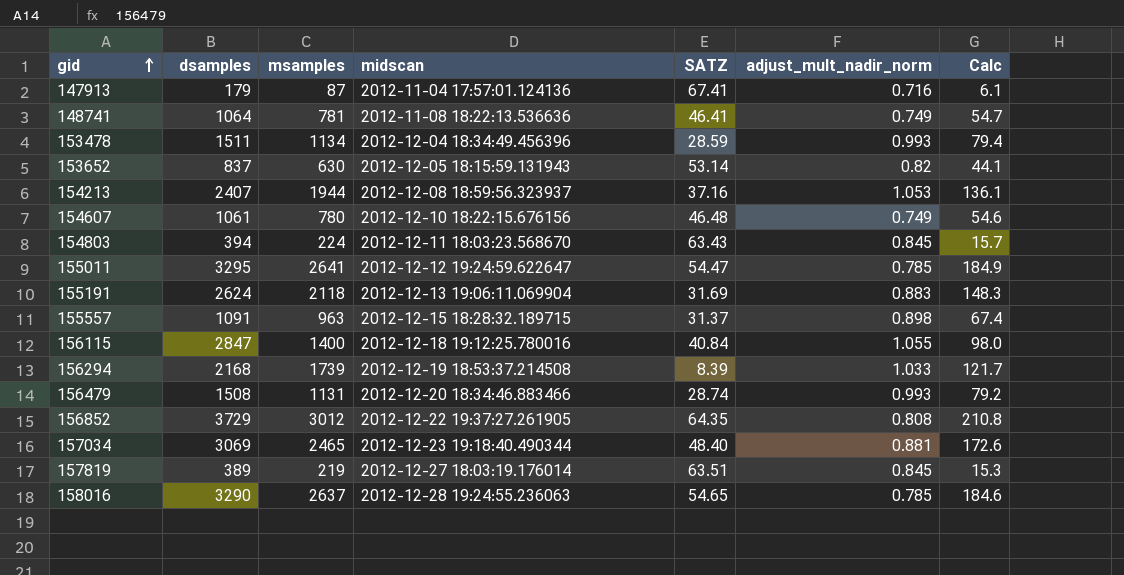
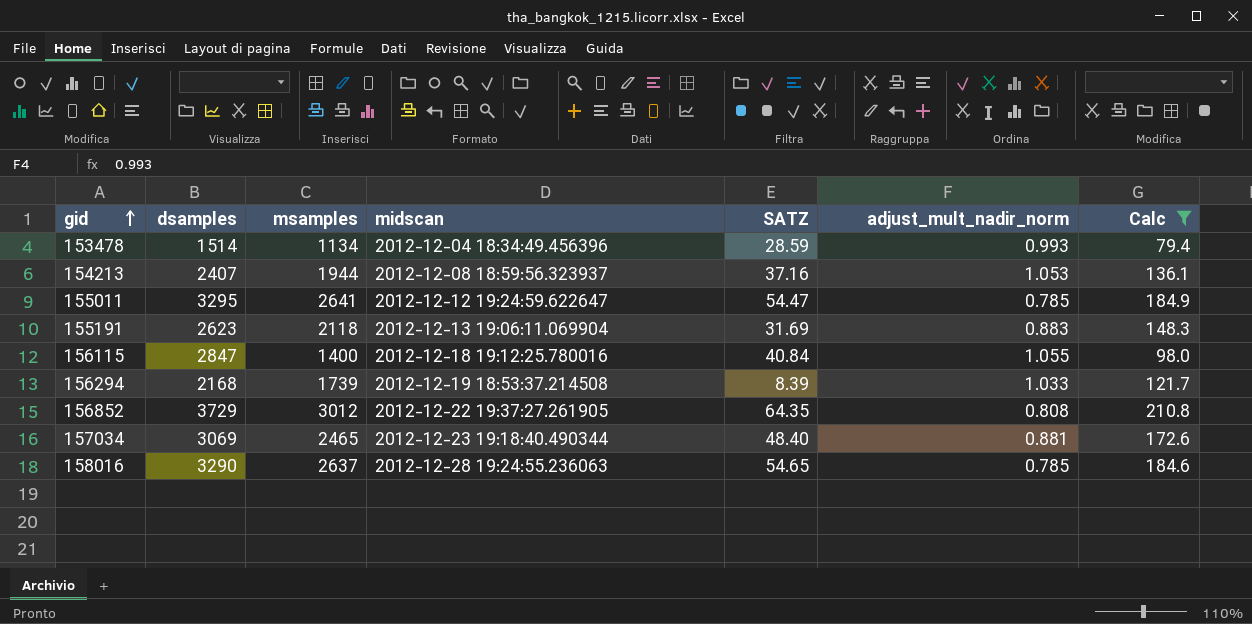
filter: none -> Calc >= 79.4
153478 | dsamples: 1511 -> 1514
155191 | dsamples: 2624 -> 2623

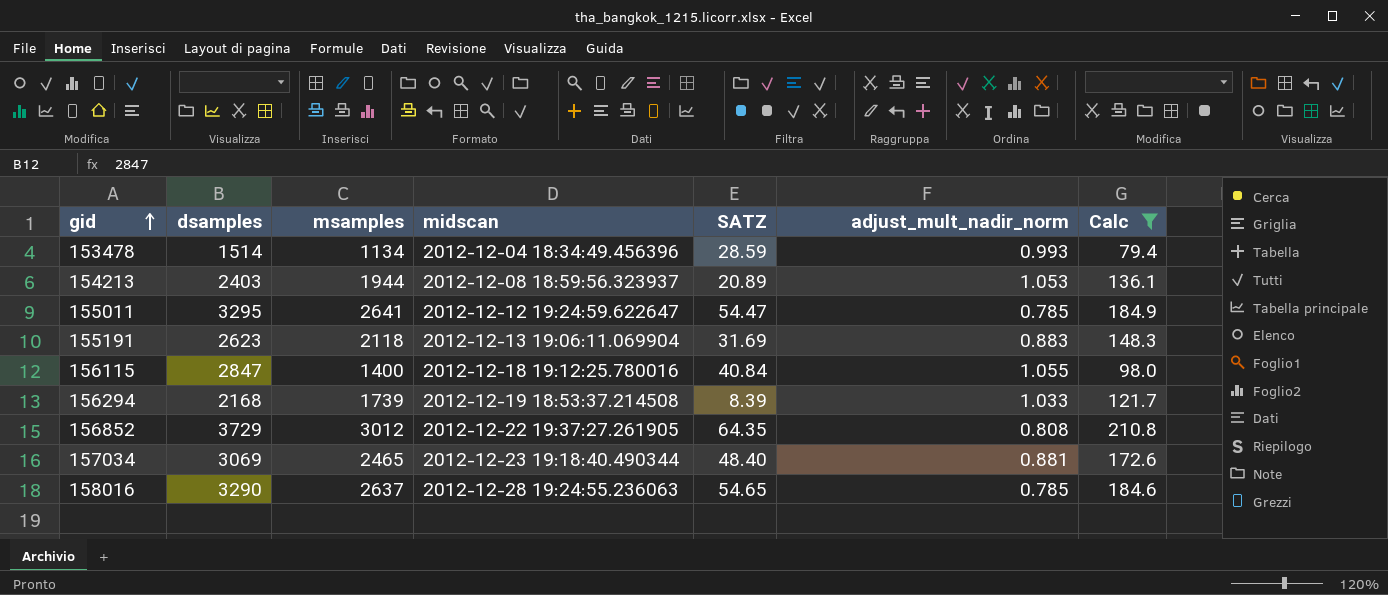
154213 | dsamples: 2407 -> 2403
154213 | SATZ: 37.16 -> 20.89

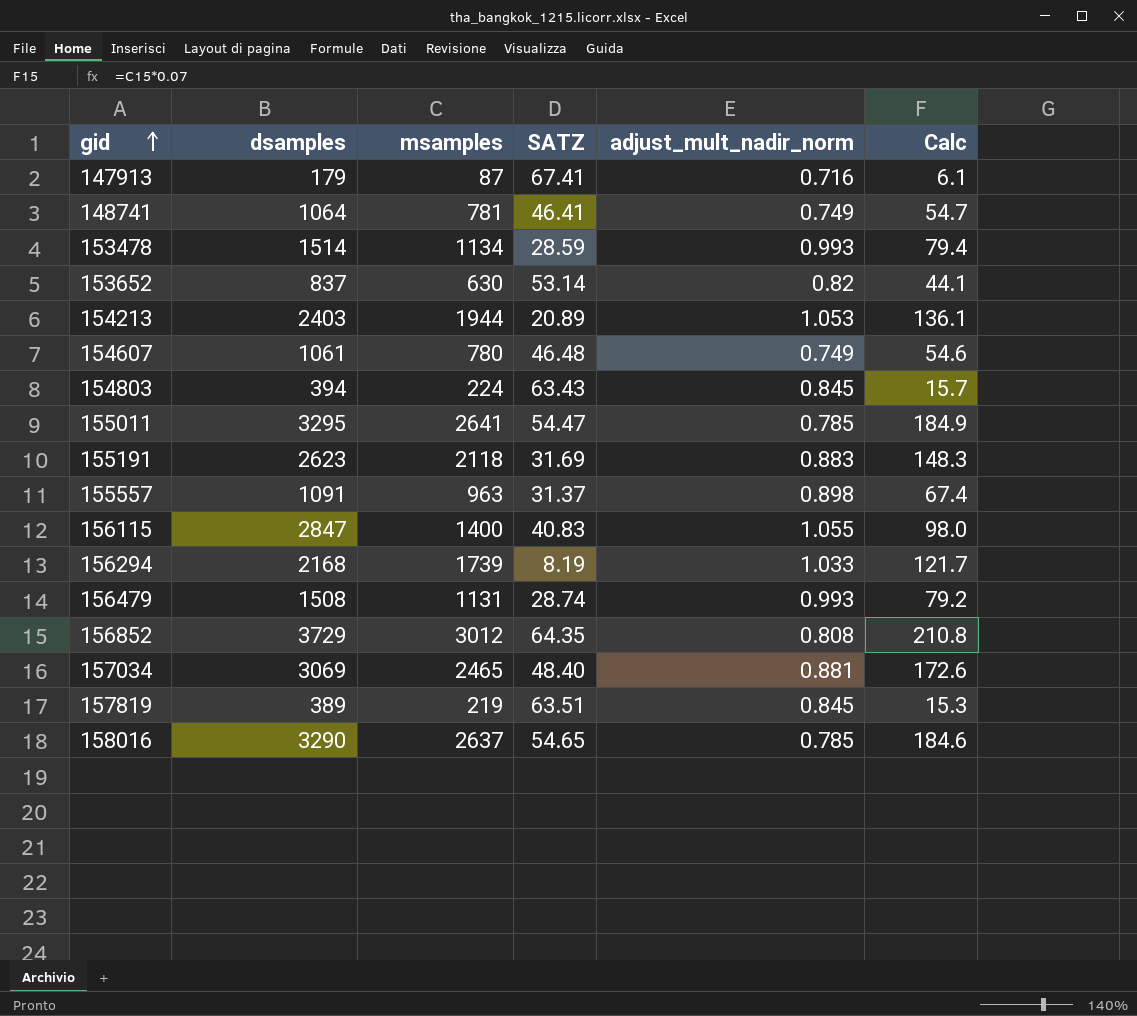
filter: Calc >= 79.4 -> none
column midscan | position: 4 -> none
156115 | SATZ: 40.84 -> 40.83
156294 | SATZ: 8.39 -> 8.19

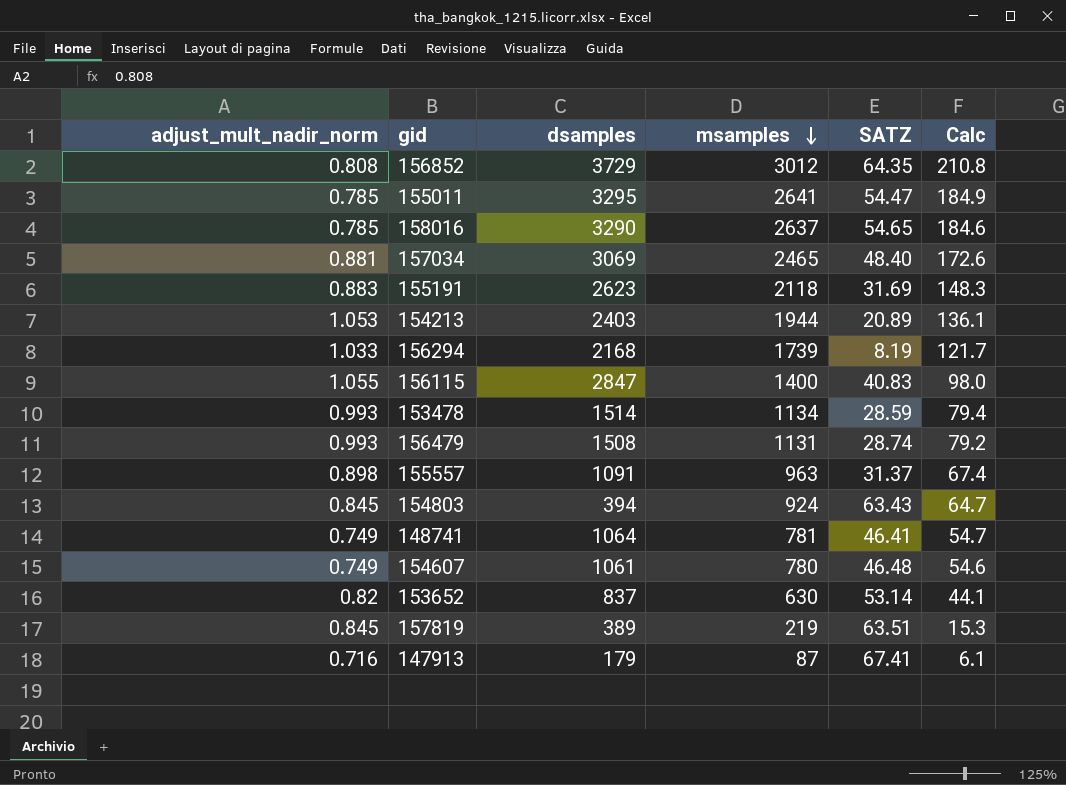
row order: gid ascending -> msamples descending
column adjust_mult_nadir_norm | position: 5 -> 1
154803 | msamples: 224 -> 924
154803 | Calc: 15.7 -> 64.7

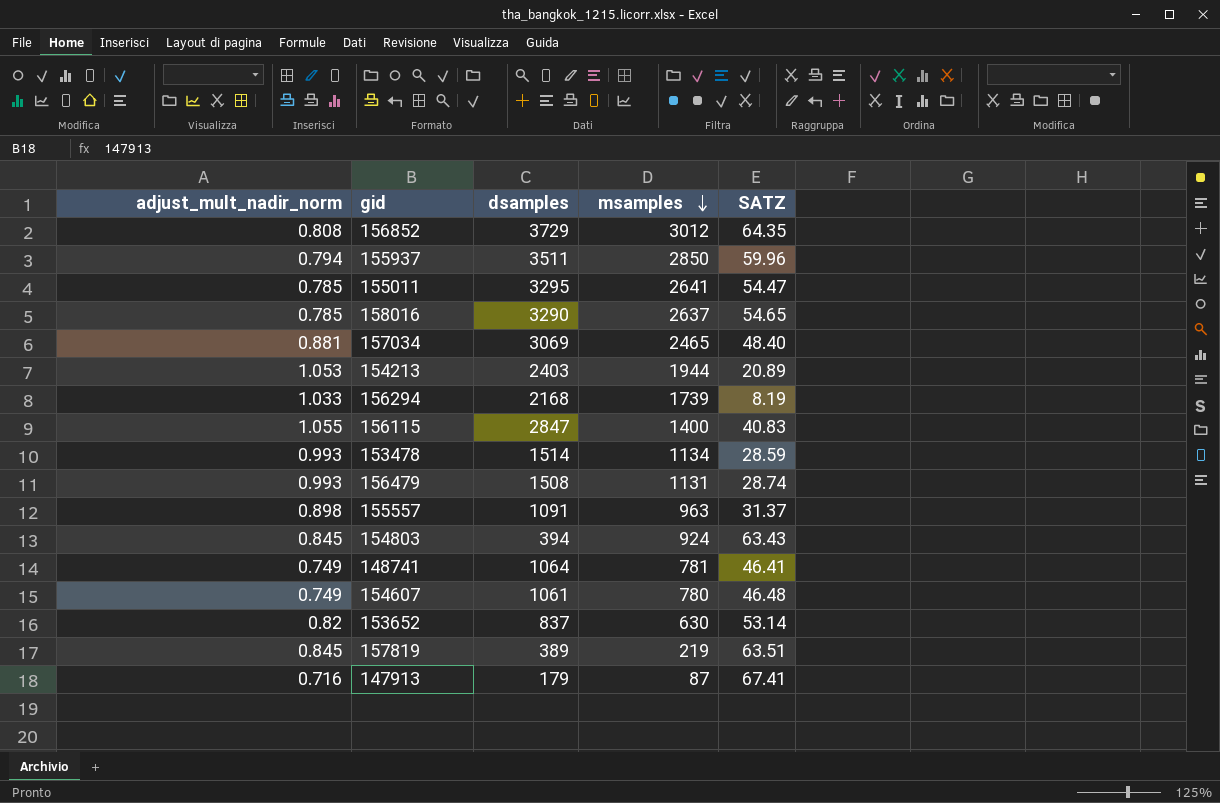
column Calc | formula: [msamples] * 0.07 -> none
row 155191: 0.883 | 2623 | 2118 | 31.69 | 148.3 -> none
row 155937: none -> 0.794 | 3511 | 2850 | 59.96

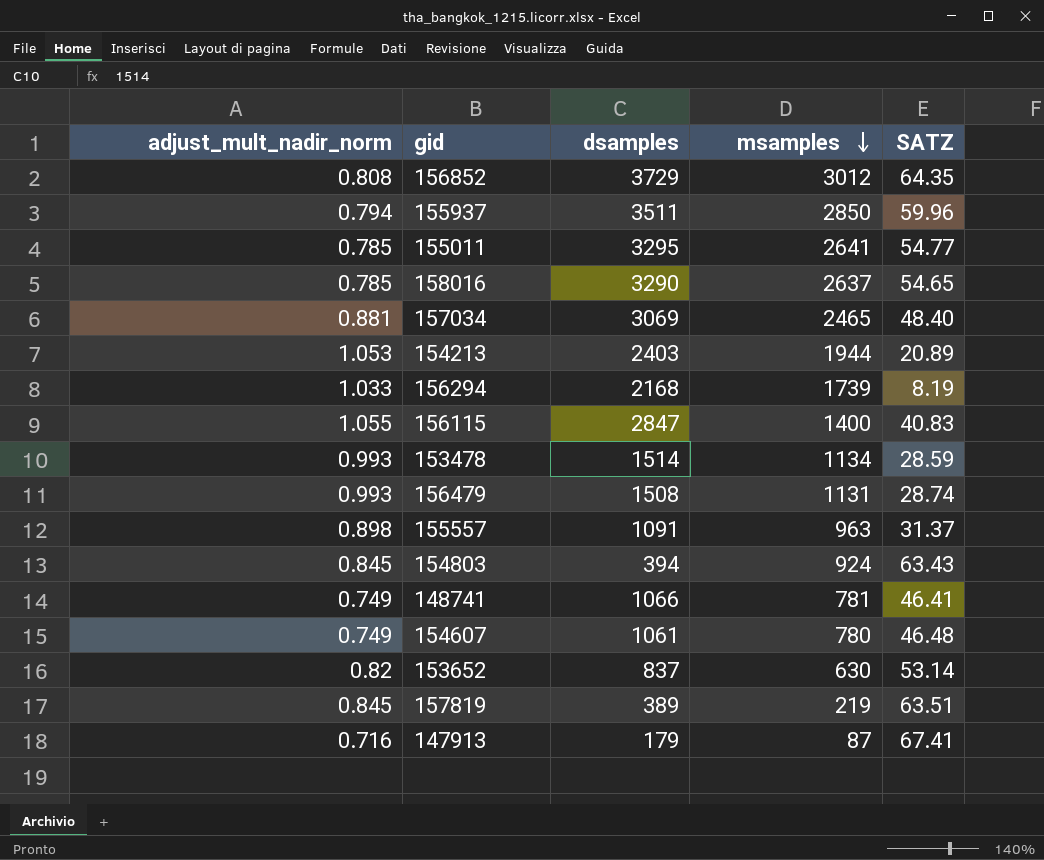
155011 | SATZ: 54.47 -> 54.77
148741 | dsamples: 1064 -> 1066

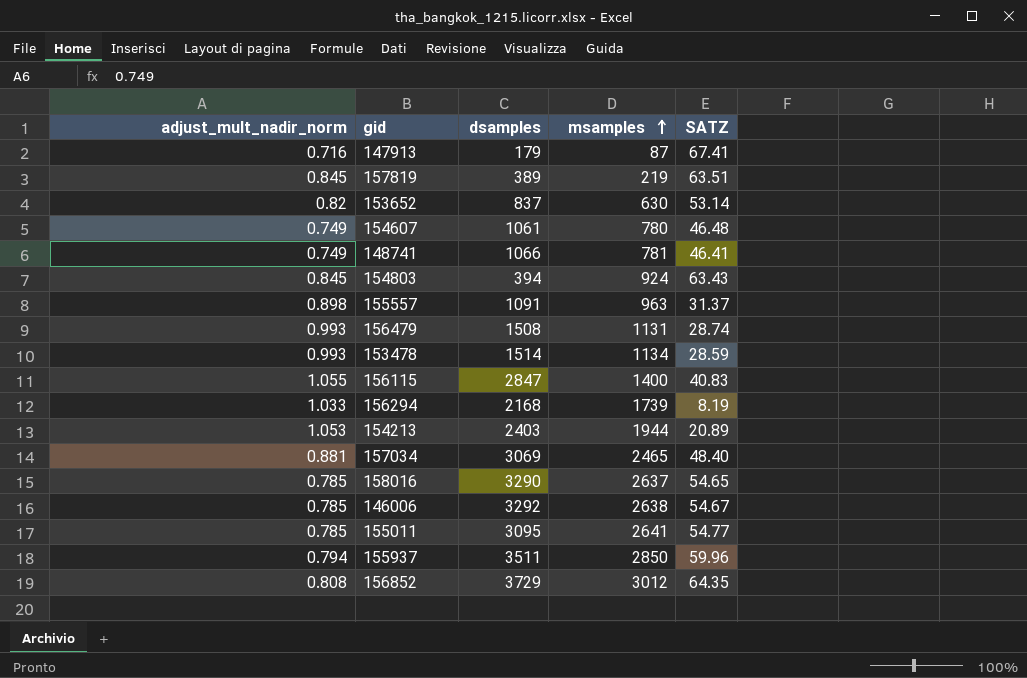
row order: msamples descending -> msamples ascending
row 146006: none -> 0.785 | 3292 | 2638 | 54.67
155011 | dsamples: 3295 -> 3095

